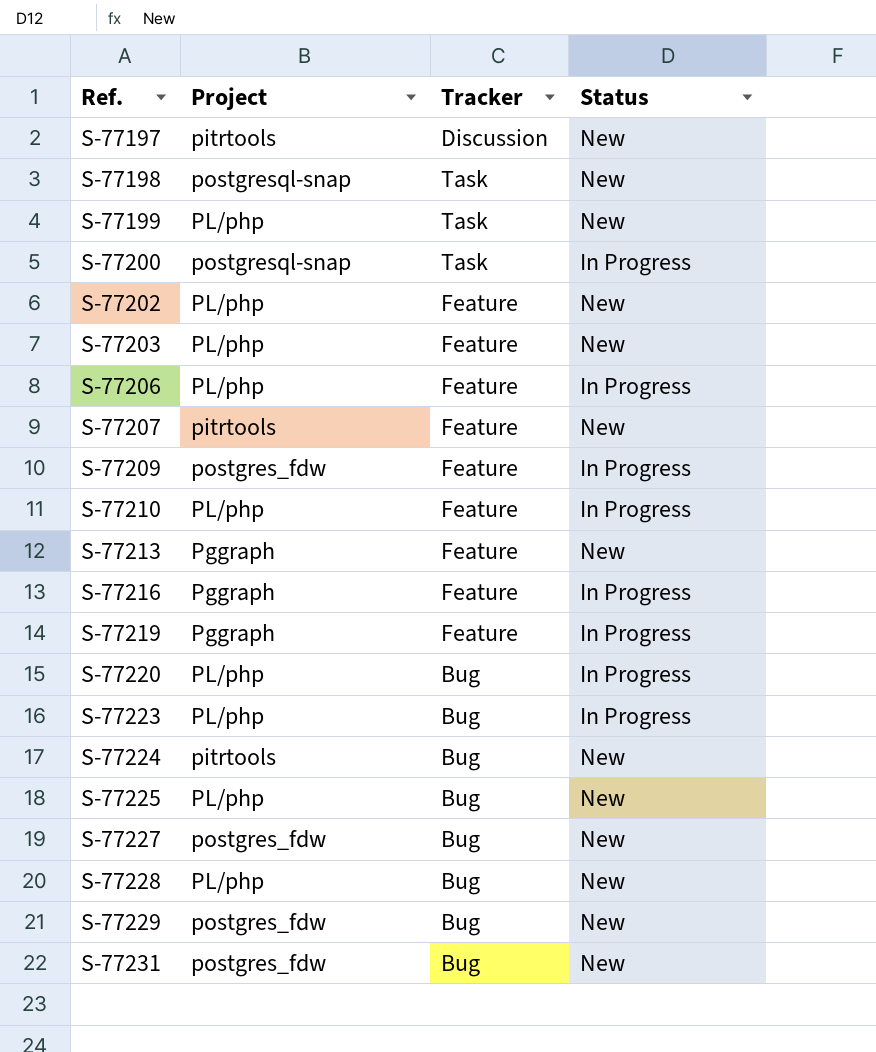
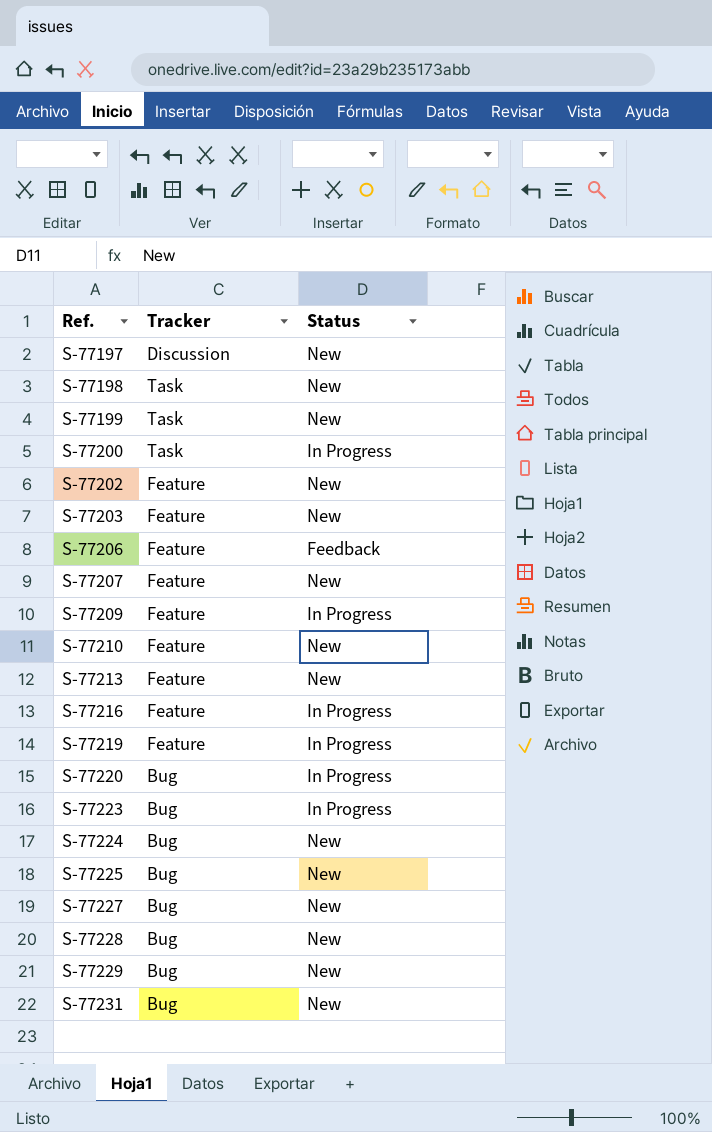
column Project | position: 2 -> none
S-77206 | Status: In Progress -> Feedback
S-77210 | Status: In Progress -> New

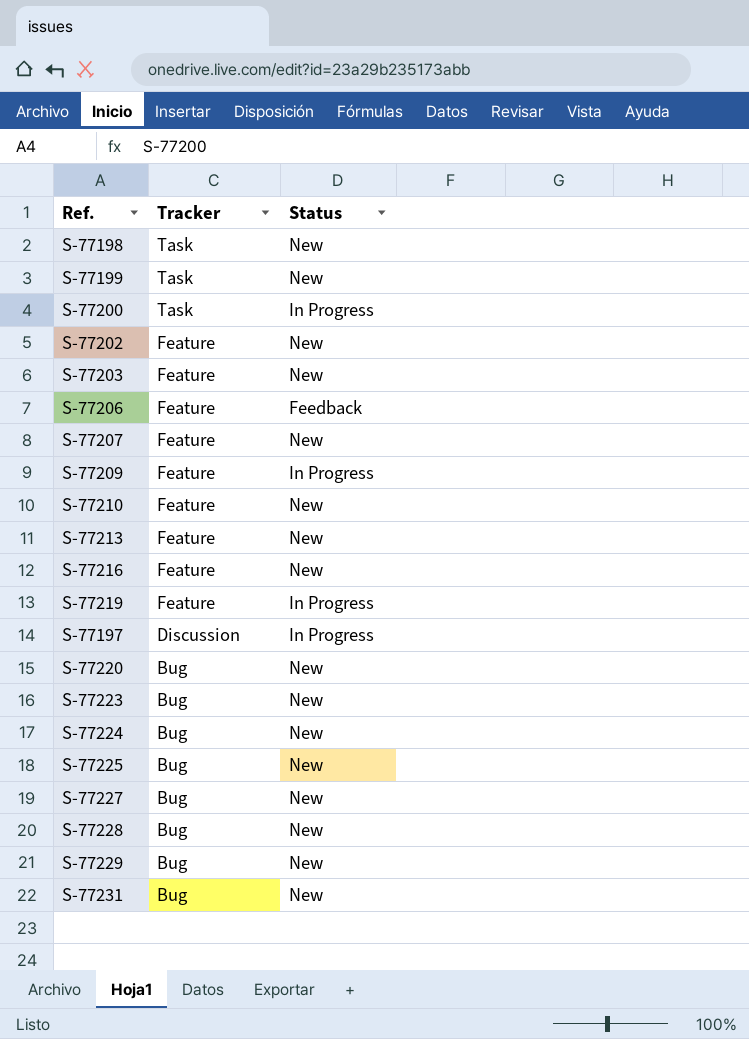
row order: Ref. ascending -> Tracker descending
S-77216 | Status: In Progress -> New
S-77197 | Status: New -> In Progress
S-77220 | Status: In Progress -> New
S-77223 | Status: In Progress -> New

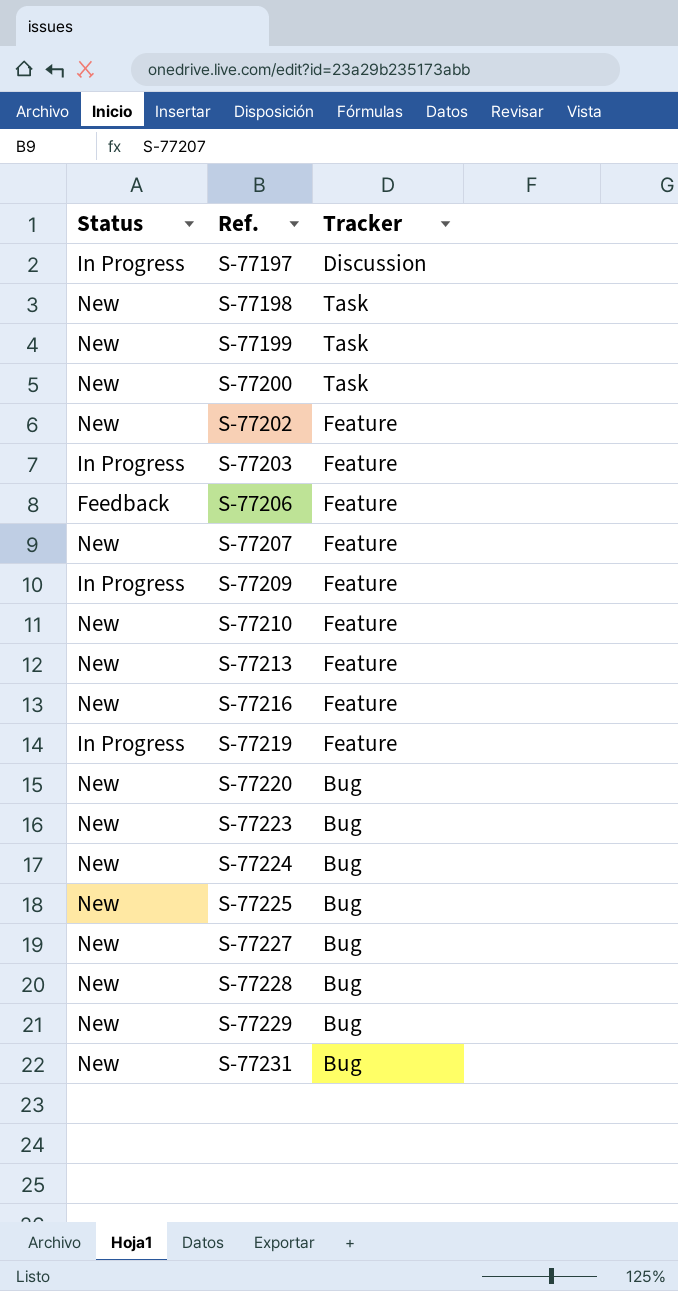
row order: Tracker descending -> Ref. ascending
column Status | position: 3 -> 1
S-77200 | Status: In Progress -> New
S-77203 | Status: New -> In Progress

